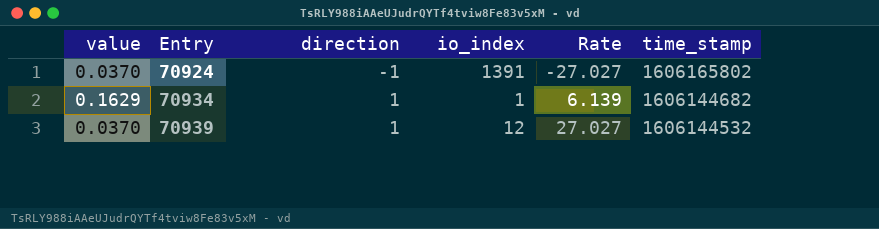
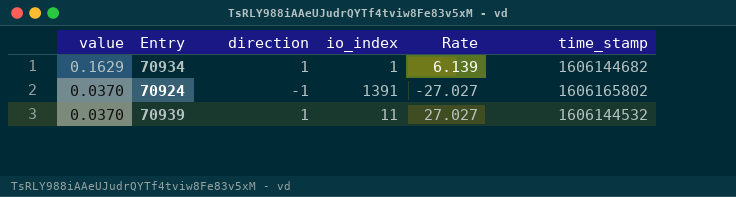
row order: Entry ascending -> value descending
70939 | io_index: 12 -> 11

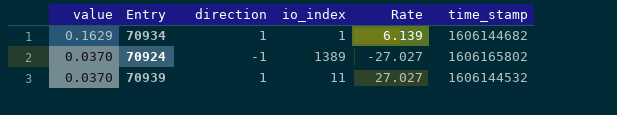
70924 | io_index: 1391 -> 1389

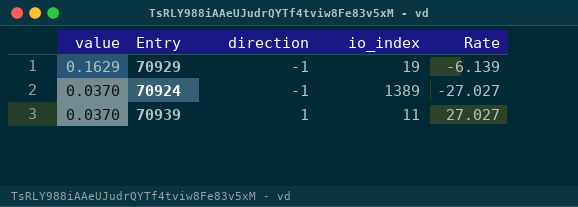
column time_stamp | position: 6 -> none
row 70934: 0.1629 | 1 | 1 | 6.139 | 1606144682 -> none
row 70929: none -> 0.1629 | -1 | 19 | -6.139

